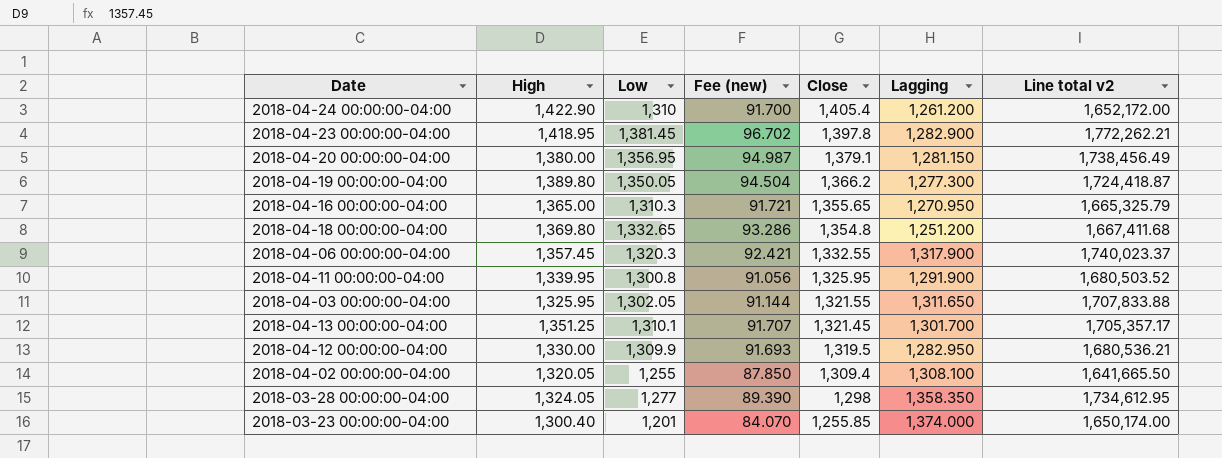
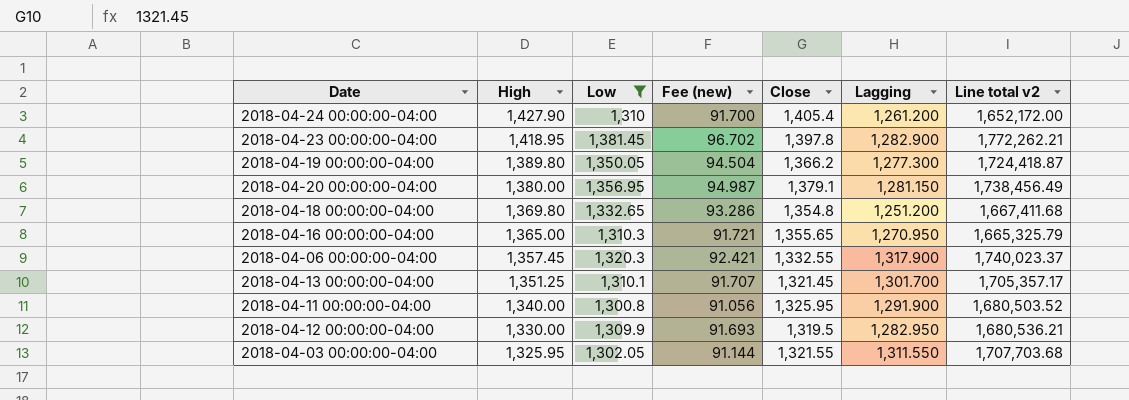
filter: none -> Low >= 1,300.8
row order: Close descending -> High descending
2018-04-24 00:00:00-04:00 | High: 1,422.90 -> 1,427.90
2018-04-11 00:00:00-04:00 | High: 1,339.95 -> 1,340.00
2018-04-03 00:00:00-04:00 | Lagging: 1,311.650 -> 1,311.550
2018-04-03 00:00:00-04:00 | Line total v2: 1,707,833.88 -> 1,707,703.68

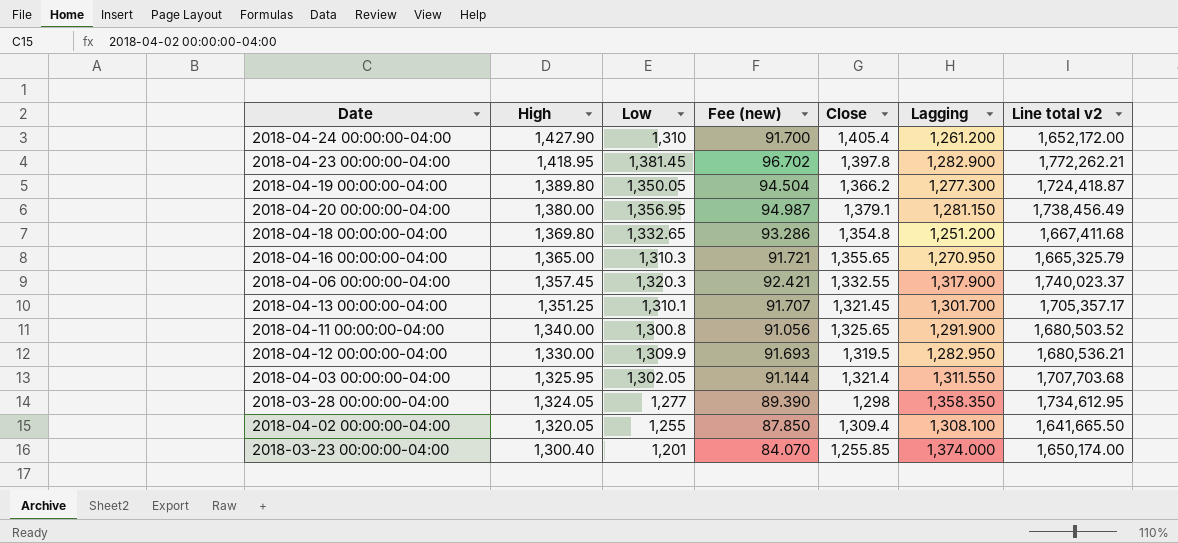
filter: Low >= 1,300.8 -> none
2018-04-11 00:00:00-04:00 | Close: 1,325.95 -> 1,325.65
2018-04-03 00:00:00-04:00 | Close: 1,321.55 -> 1,321.4

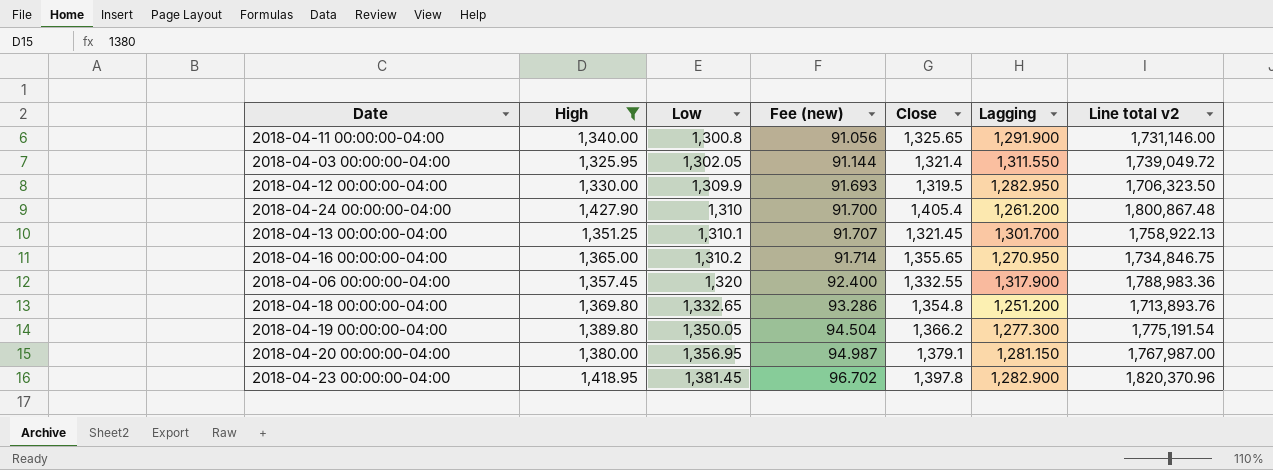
filter: none -> High >= 1,325.95
row order: High descending -> Low ascending
column Line total v2 | formula: [Low] * [Lagging] -> [High] * [Lagging]
2018-04-16 00:00:00-04:00 | Low: 1,310.3 -> 1,310.2
2018-04-16 00:00:00-04:00 | Fee (new): 91.721 -> 91.714
2018-04-06 00:00:00-04:00 | Low: 1,320.3 -> 1,320
2018-04-06 00:00:00-04:00 | Fee (new): 92.421 -> 92.400

